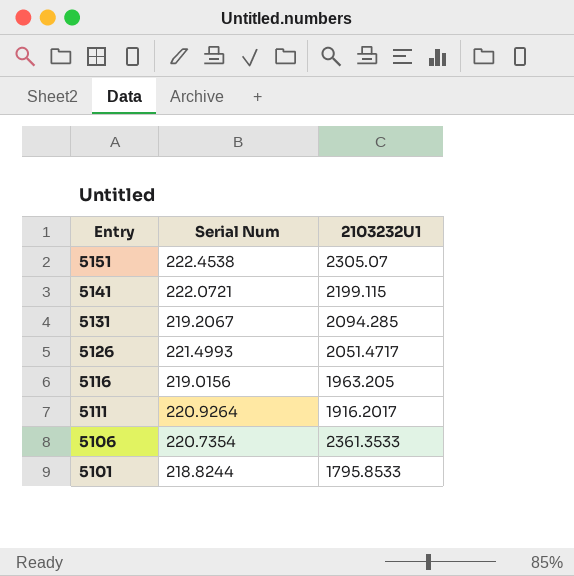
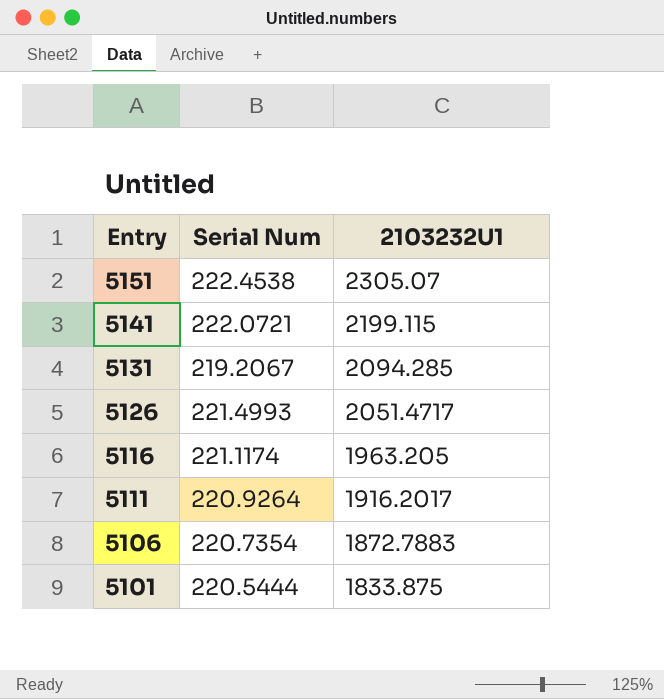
5116 | Serial Num: 219.0156 -> 221.1174
5106 | 2103232U1: 2361.3533 -> 1872.7883
5101 | Serial Num: 218.8244 -> 220.5444
5101 | 2103232U1: 1795.8533 -> 1833.875

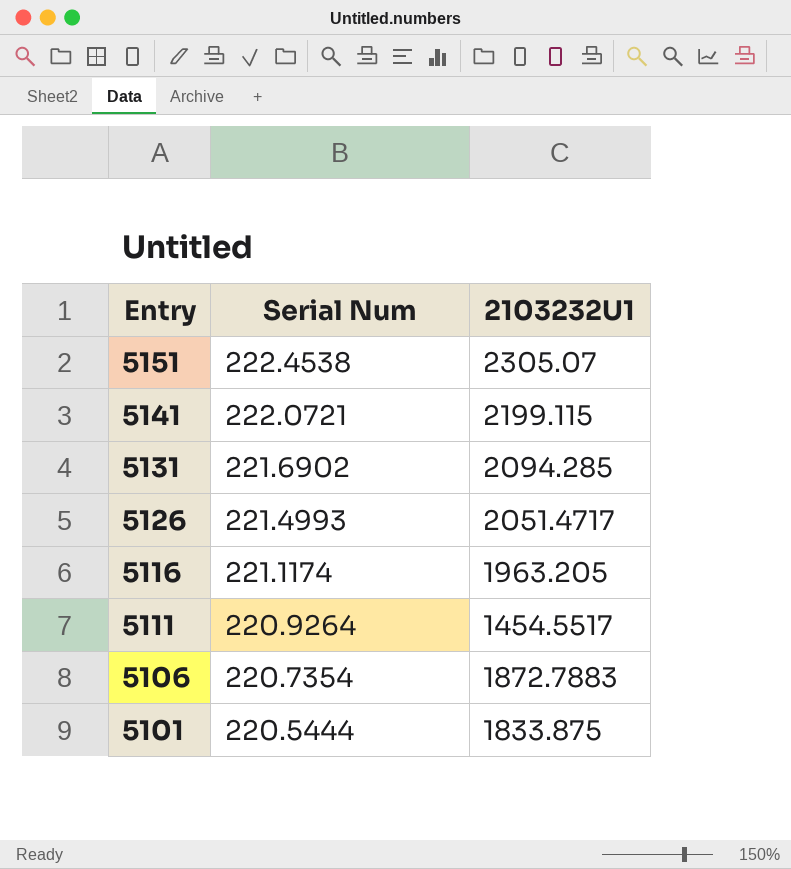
5131 | Serial Num: 219.2067 -> 221.6902
5111 | 2103232U1: 1916.2017 -> 1454.5517

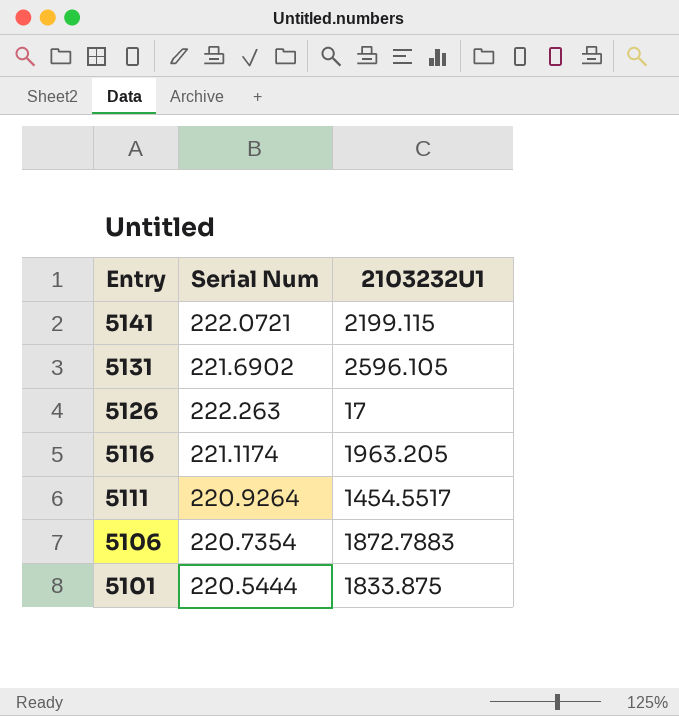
row 5151: 222.4538 | 2305.07 -> none
5131 | 2103232U1: 2094.285 -> 2596.105
5126 | Serial Num: 221.4993 -> 222.263
5126 | 2103232U1: 2051.4717 -> 17

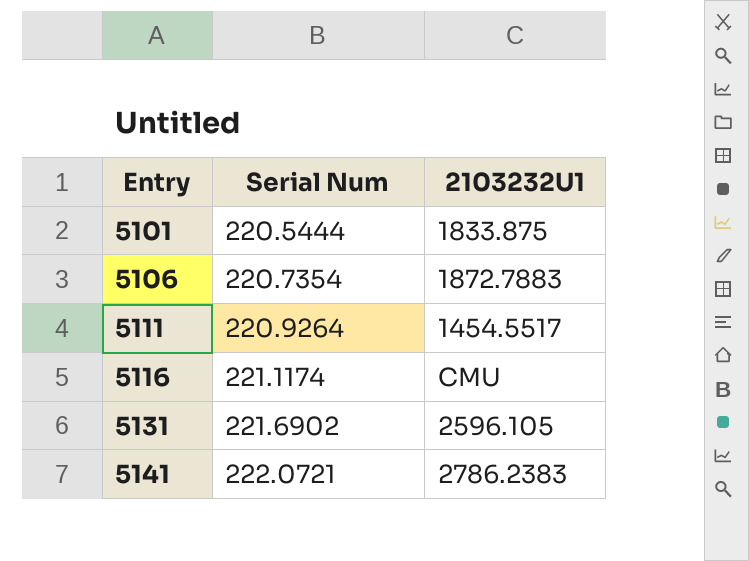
row order: Entry descending -> Entry ascending
row 5126: 222.263 | 17 -> none
5116 | 2103232U1: 1963.205 -> CMU
5141 | 2103232U1: 2199.115 -> 2786.2383

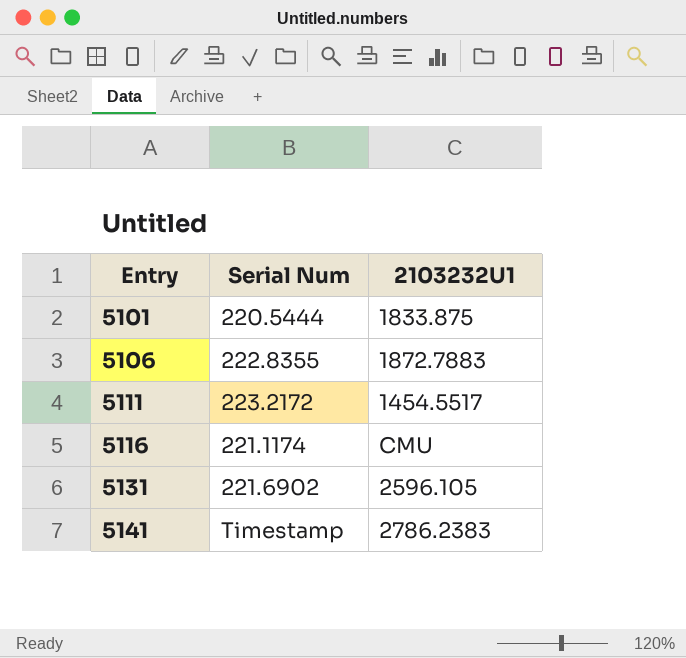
5106 | Serial Num: 220.7354 -> 222.8355
5111 | Serial Num: 220.9264 -> 223.2172
5141 | Serial Num: 222.0721 -> Timestamp

